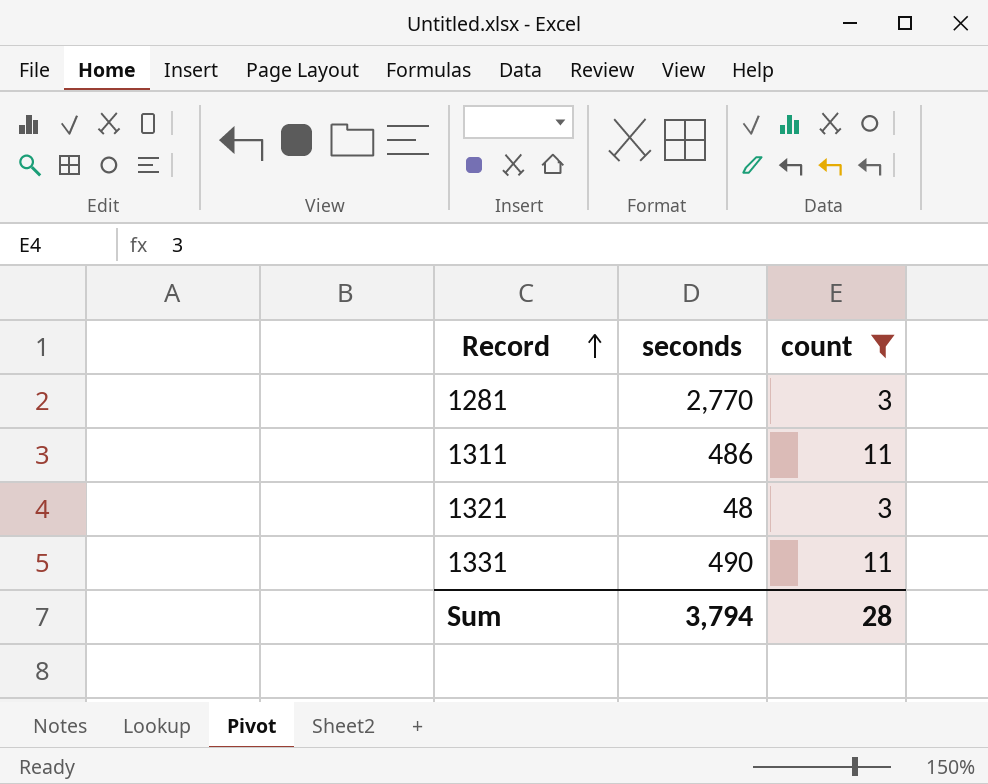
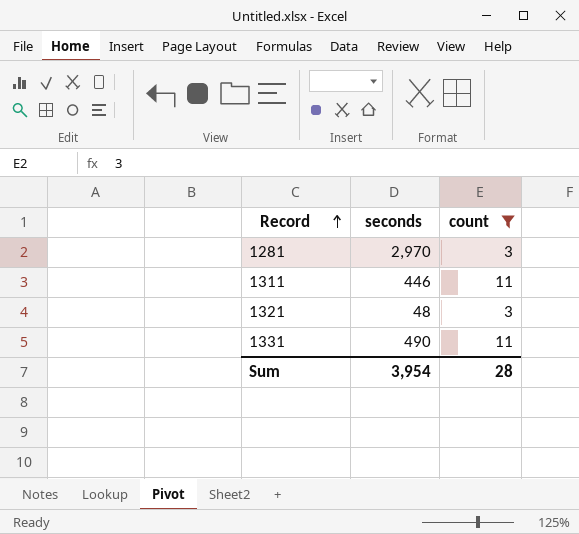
1281 | seconds: 2,770 -> 2,970
1311 | seconds: 486 -> 446
Sum | seconds: 3,794 -> 3,954

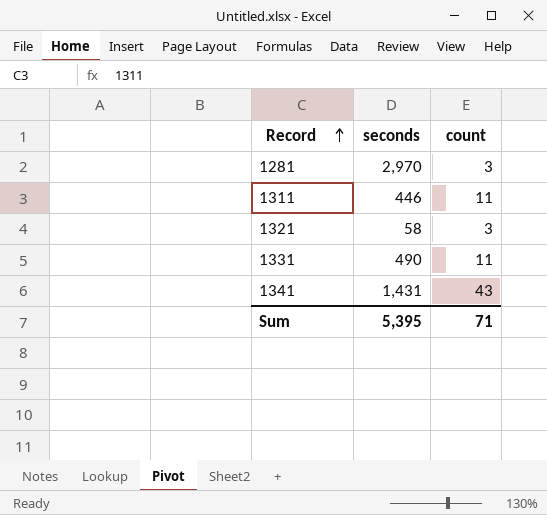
filter: count != 43 -> none
1321 | seconds: 48 -> 58
Sum | seconds: 3,954 -> 5,395
Sum | count: 28 -> 71

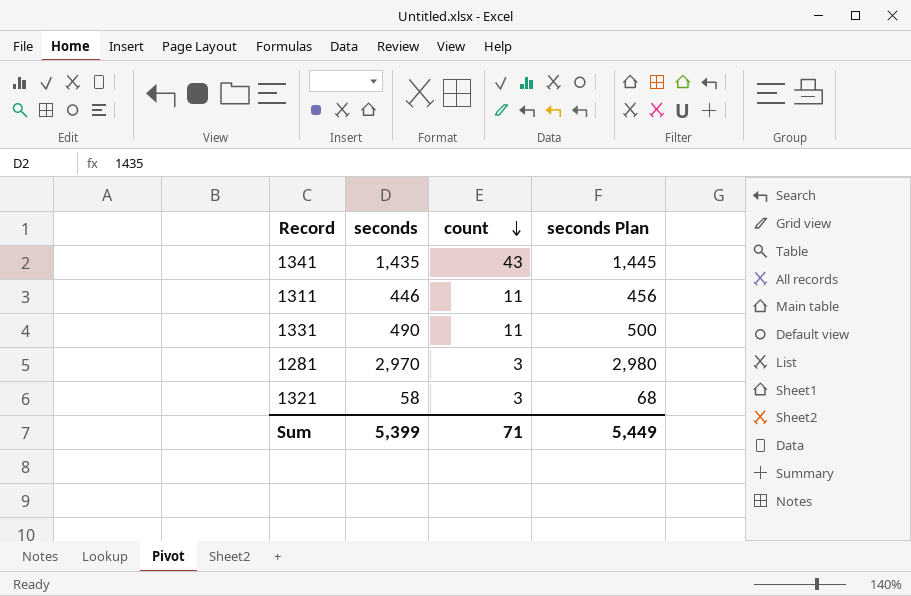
row order: Record ascending -> count descending
column seconds Plan | formula: none -> [seconds] + 10
1341 | seconds: 1,431 -> 1,435
Sum | seconds: 5,395 -> 5,399

